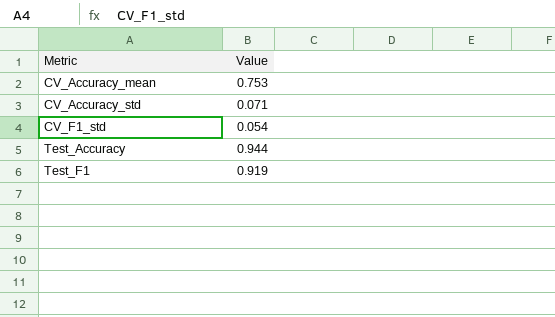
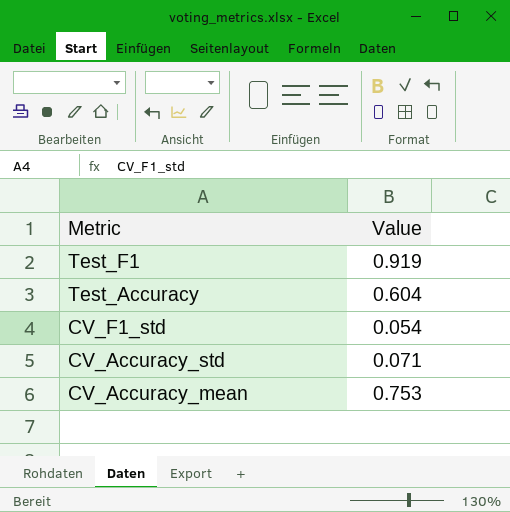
row order: Metric ascending -> Metric descending
Test_Accuracy | Value: 0.944 -> 0.604

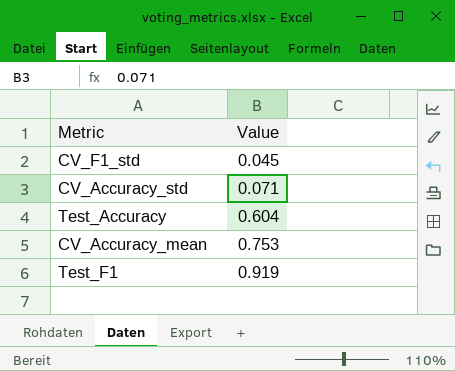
row order: Metric descending -> Value ascending
CV_F1_std | Value: 0.054 -> 0.045

